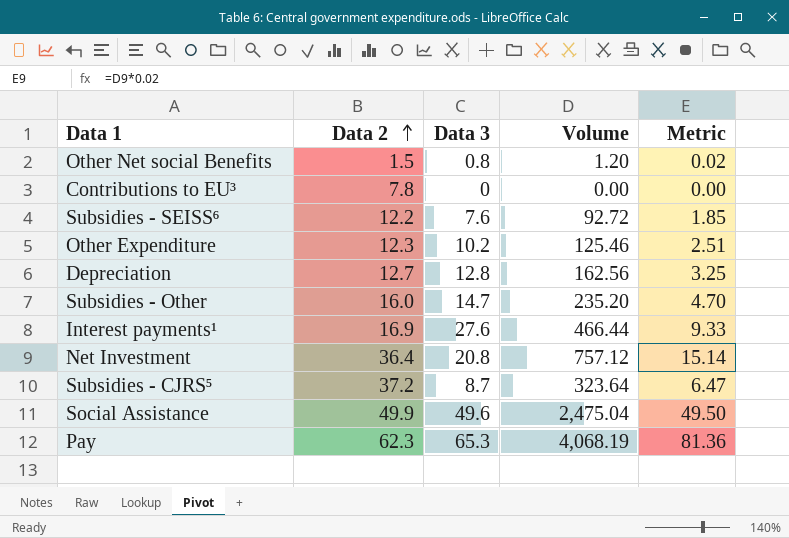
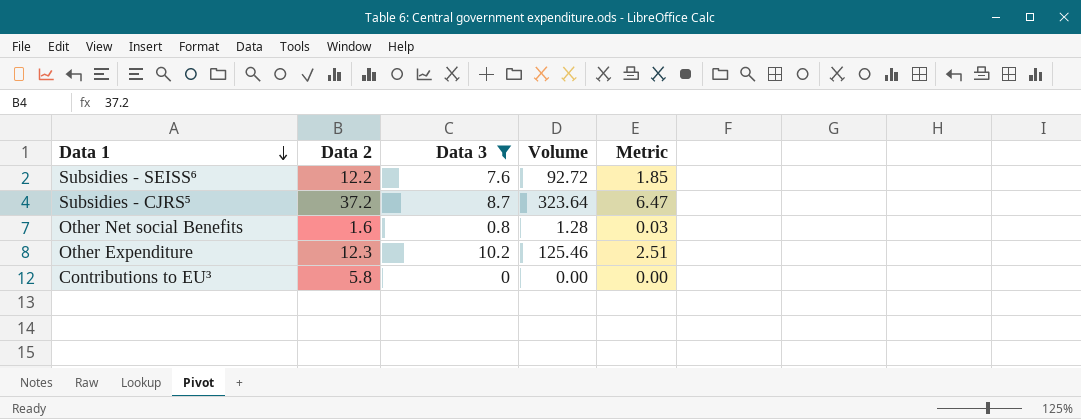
filter: none -> Data 3 <= 10.2
row order: Data 2 ascending -> Data 1 descending
Other Net social Benefits | Data 2: 1.5 -> 1.6
Other Net social Benefits | Volume: 1.20 -> 1.28
Other Net social Benefits | Metric: 0.02 -> 0.03
Contributions to EU³ | Data 2: 7.8 -> 5.8

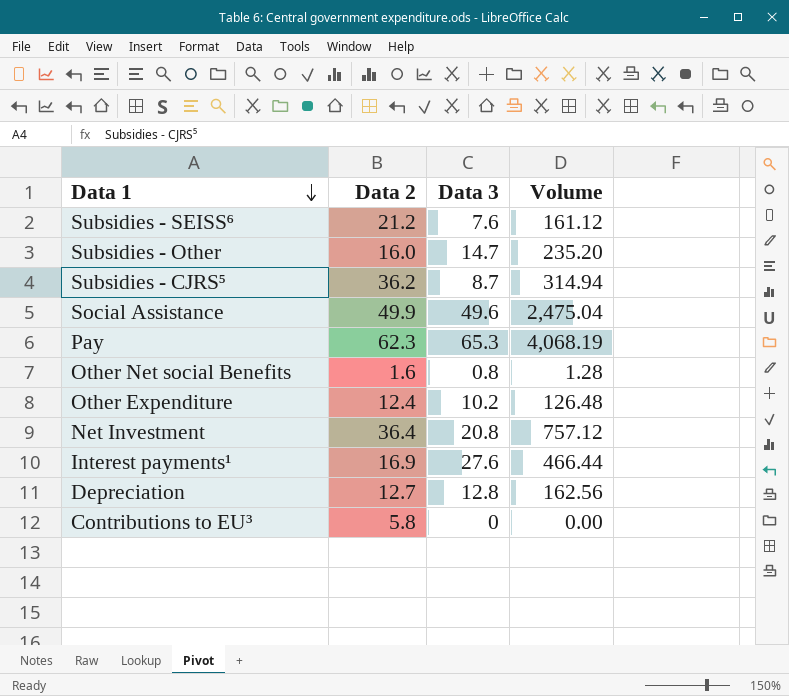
filter: Data 3 <= 10.2 -> none
column Metric | formula: [Volume] * 0.02 -> none
Subsidies - SEISS⁶ | Data 2: 12.2 -> 21.2
Subsidies - SEISS⁶ | Volume: 92.72 -> 161.12
Subsidies - CJRS⁵ | Data 2: 37.2 -> 36.2
Subsidies - CJRS⁵ | Volume: 323.64 -> 314.94
Other Expenditure | Data 2: 12.3 -> 12.4
Other Expenditure | Volume: 125.46 -> 126.48

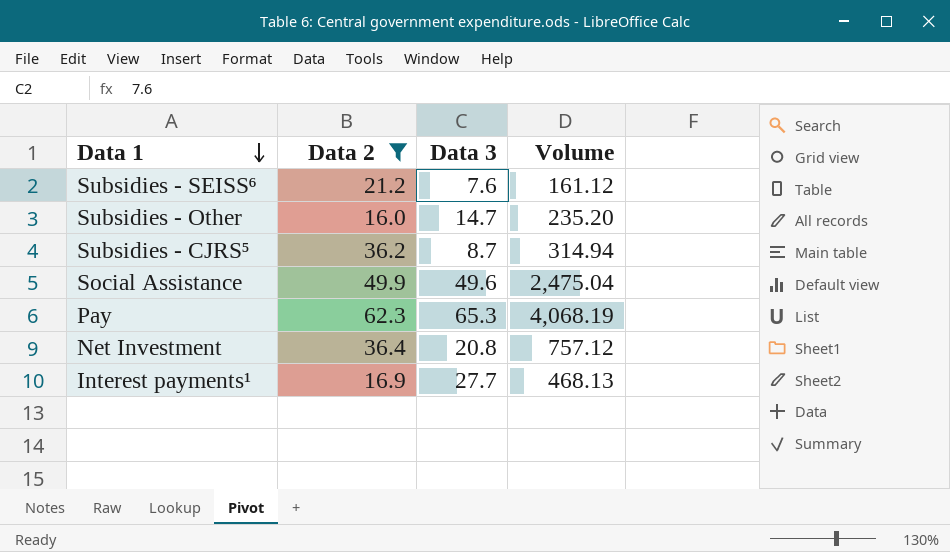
filter: none -> Data 2 >= 16.0
Interest payments¹ | Data 3: 27.6 -> 27.7
Interest payments¹ | Volume: 466.44 -> 468.13

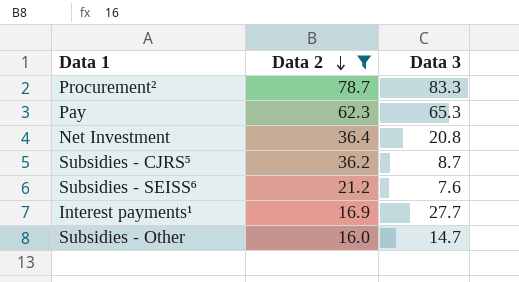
row order: Data 1 descending -> Data 2 descending
column Volume | formula: [Data 2] * [Data 3] -> none
row Social Assistance: 49.9 | 49.6 | 2,475.04 -> none
row Procurement²: none -> 78.7 | 83.3

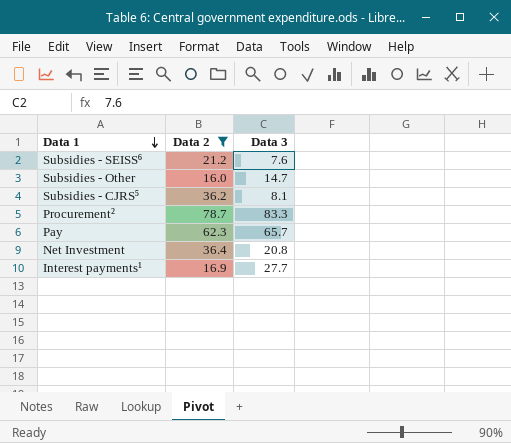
row order: Data 2 descending -> Data 1 descending
Subsidies - CJRS⁵ | Data 3: 8.7 -> 8.1
Pay | Data 3: 65.3 -> 65.7

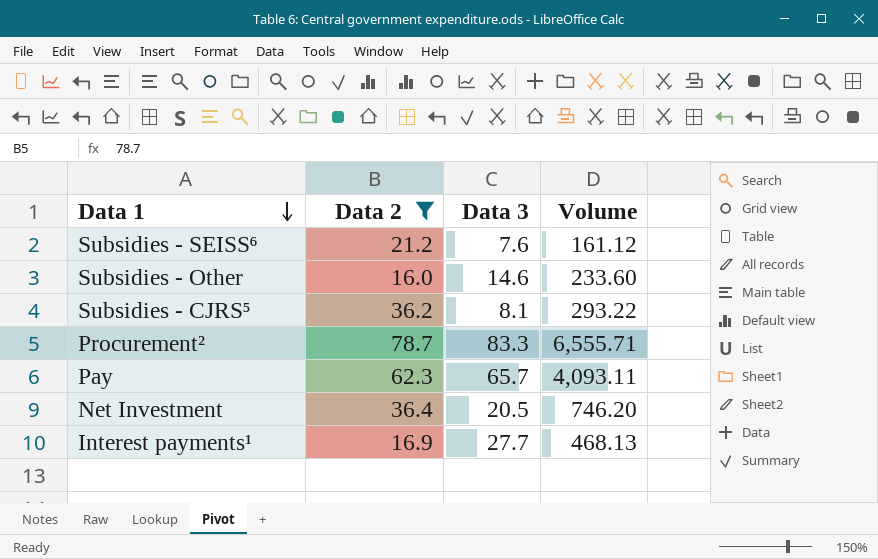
column Volume | formula: none -> [Data 2] * [Data 3]
Subsidies - Other | Data 3: 14.7 -> 14.6
Net Investment | Data 3: 20.8 -> 20.5

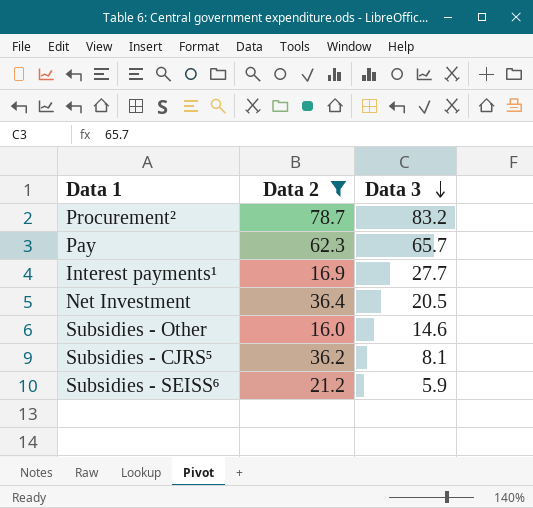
row order: Data 1 descending -> Data 3 descending
column Volume | formula: [Data 2] * [Data 3] -> none
Procurement² | Data 3: 83.3 -> 83.2
Subsidies - SEISS⁶ | Data 3: 7.6 -> 5.9

